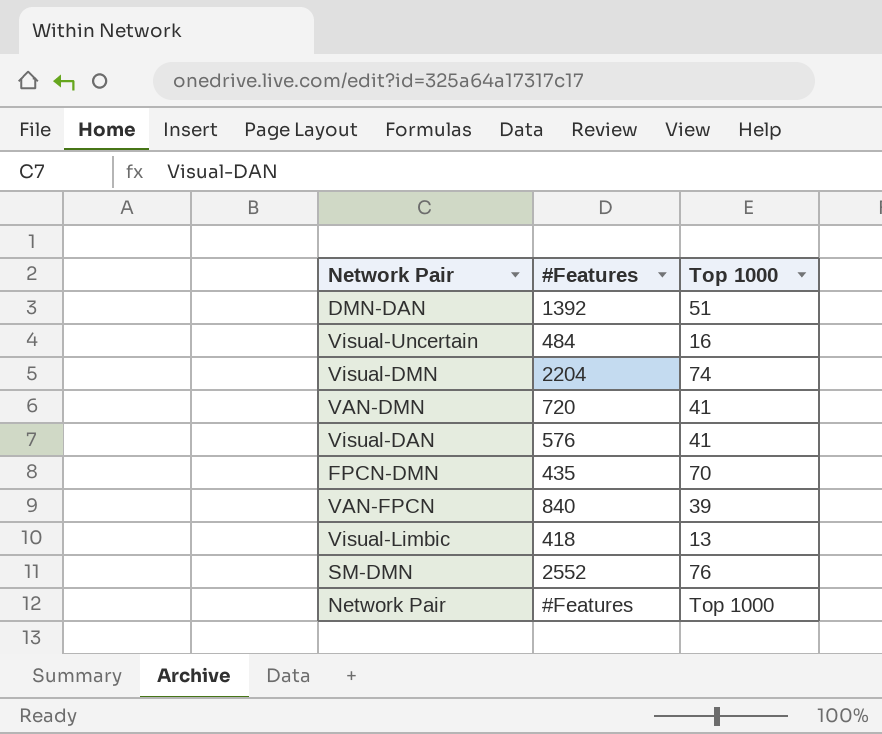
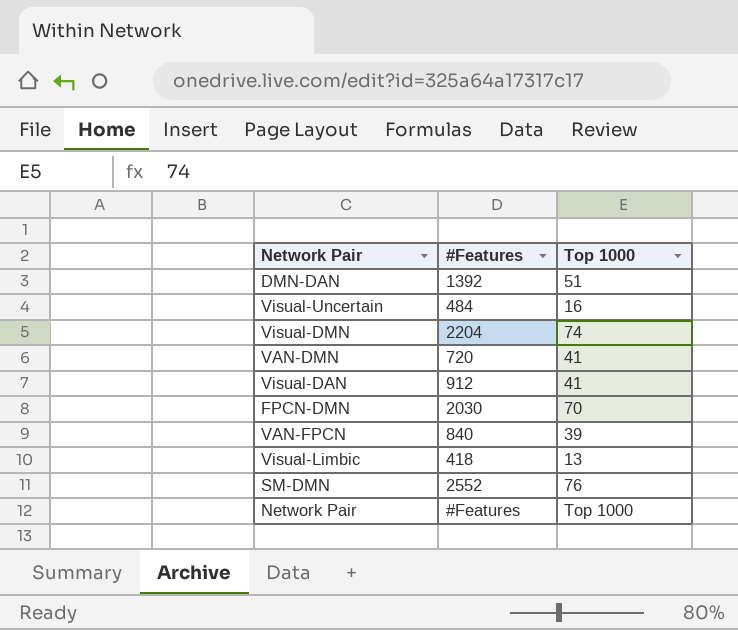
Visual-DAN | #Features: 576 -> 912
FPCN-DMN | #Features: 435 -> 2030

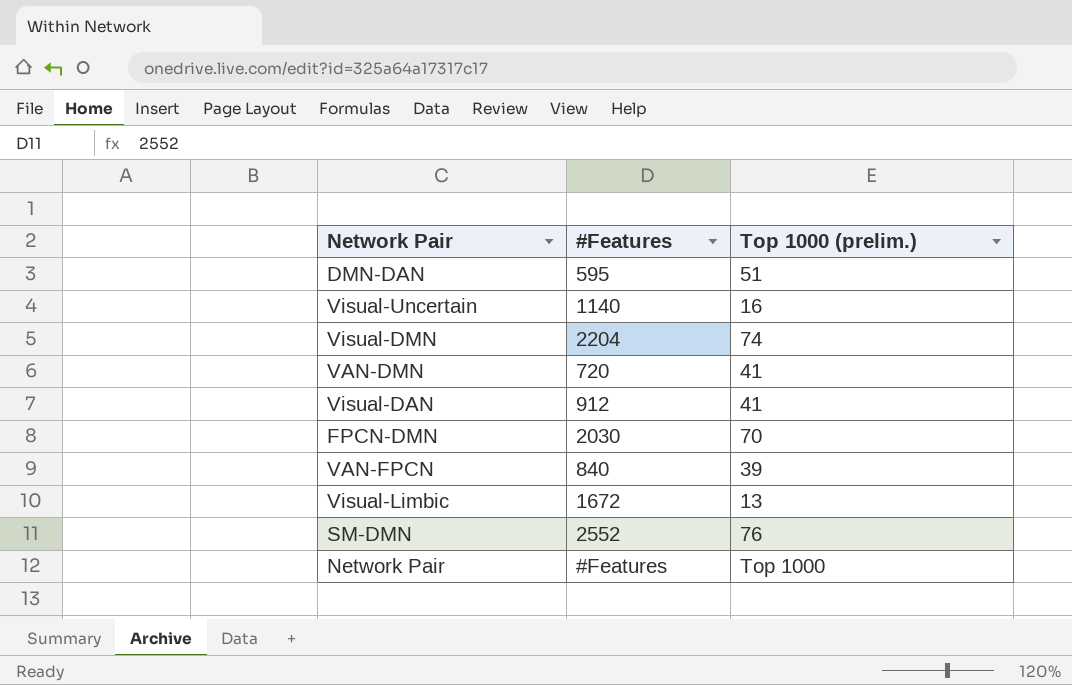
column name: Top 1000 -> Top 1000 (prelim.)
DMN-DAN | #Features: 1392 -> 595
Visual-Uncertain | #Features: 484 -> 1140
Visual-Limbic | #Features: 418 -> 1672

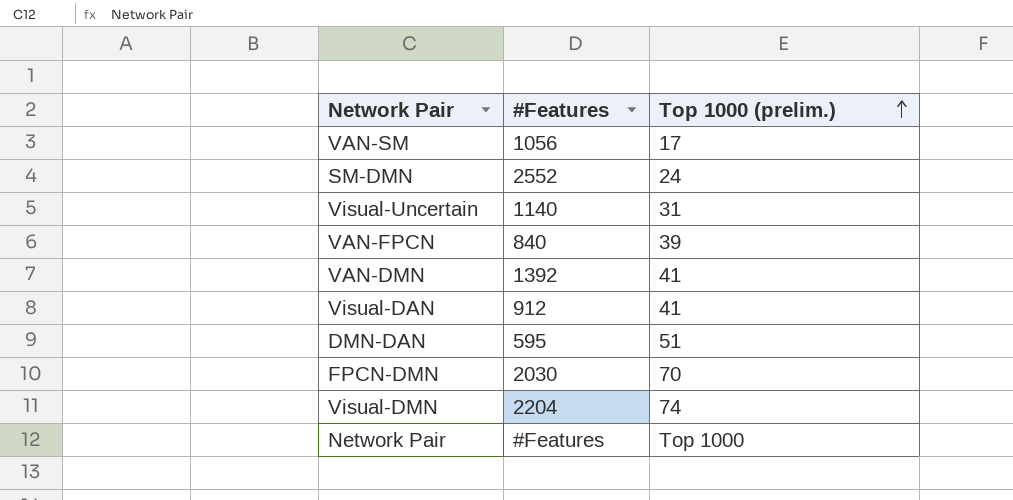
row order: none -> Top 1000 (prelim.) ascending
row Visual-Limbic: 1672 | 13 -> none
row VAN-SM: none -> 1056 | 17
SM-DMN | Top 1000 (prelim.): 76 -> 24
Visual-Uncertain | Top 1000 (prelim.): 16 -> 31
VAN-DMN | #Features: 720 -> 1392

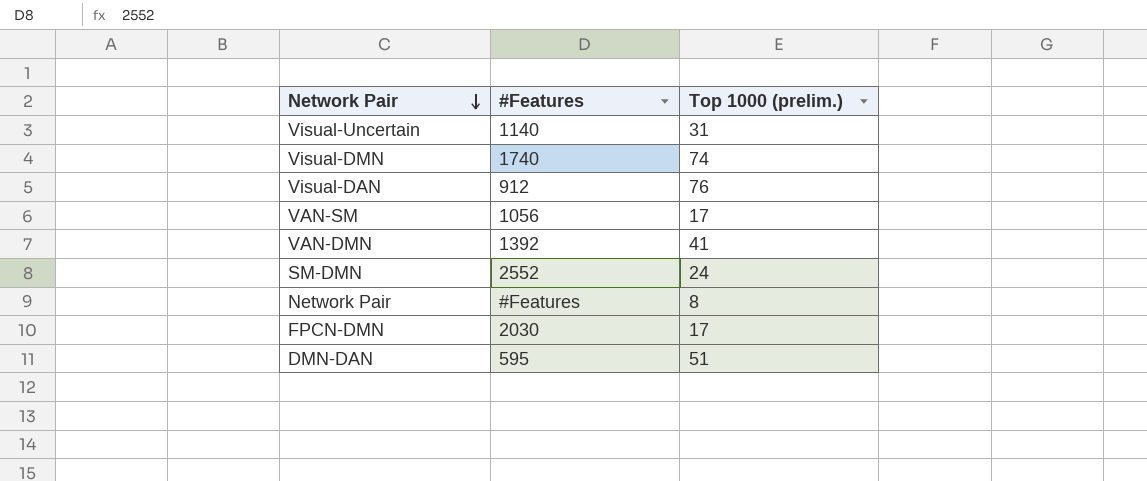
row order: Top 1000 (prelim.) ascending -> Network Pair descending
row VAN-FPCN: 840 | 39 -> none
Visual-DMN | #Features: 2204 -> 1740
Visual-DAN | Top 1000 (prelim.): 41 -> 76
Network Pair | Top 1000 (prelim.): Top 1000 -> 8
FPCN-DMN | Top 1000 (prelim.): 70 -> 17

